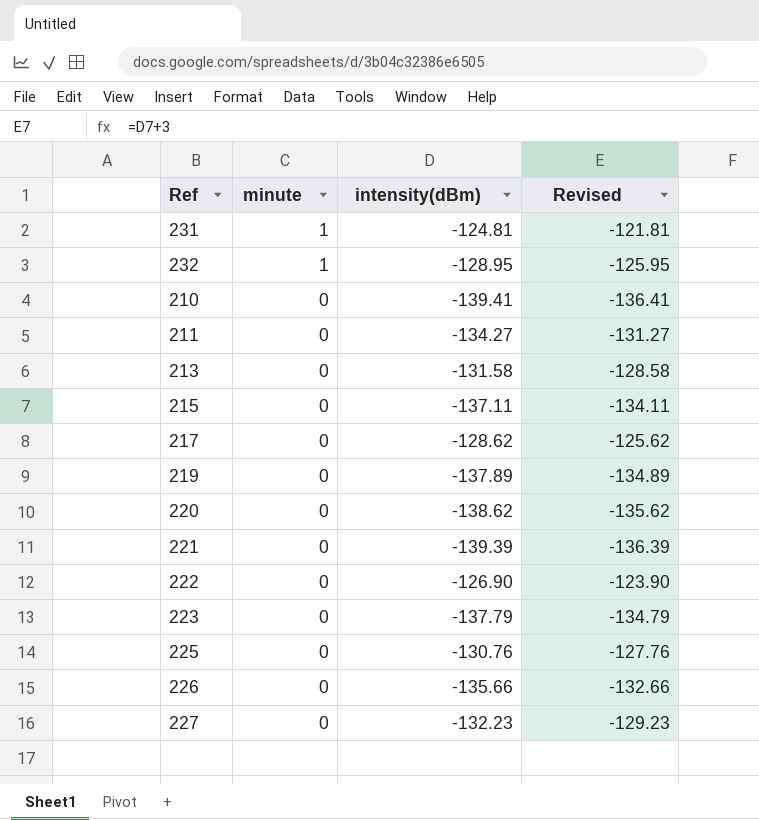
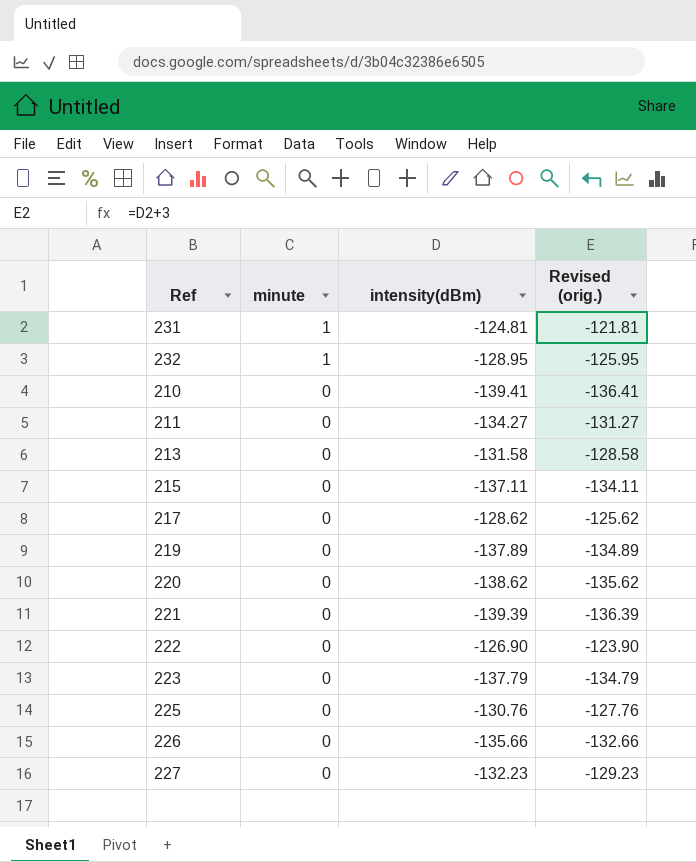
column name: Revised -> Revised (orig.)

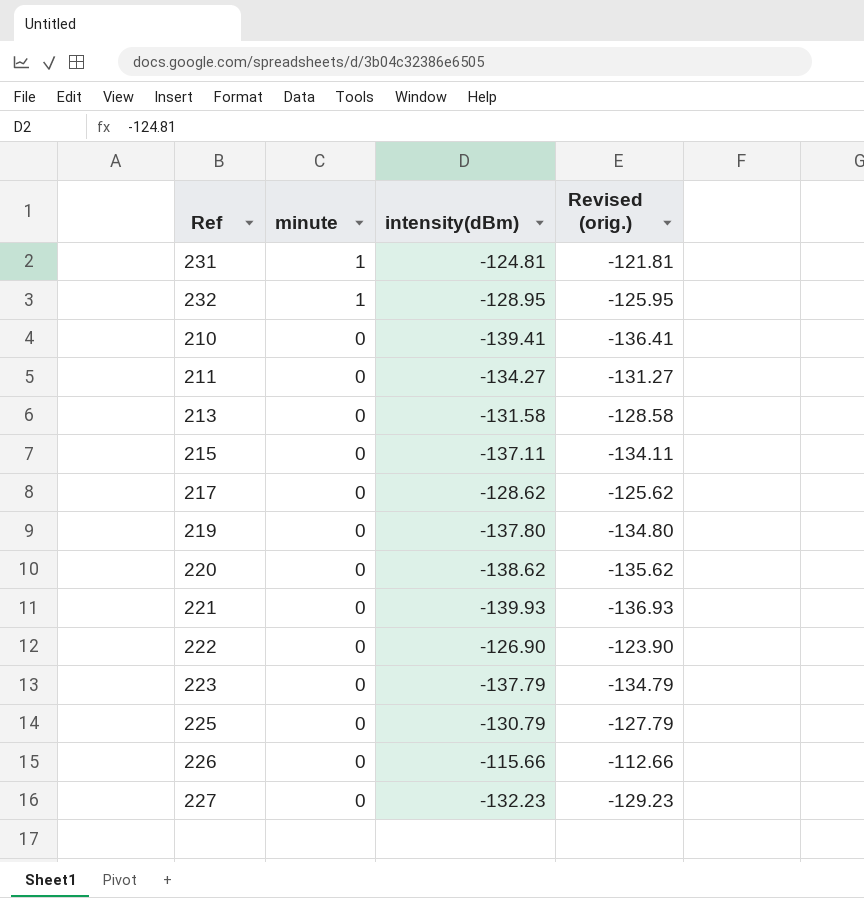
219 | intensity(dBm): -137.89 -> -137.80
219 | Revised (orig.): -134.89 -> -134.80
221 | intensity(dBm): -139.39 -> -139.93
221 | Revised (orig.): -136.39 -> -136.93
225 | intensity(dBm): -130.76 -> -130.79
225 | Revised (orig.): -127.76 -> -127.79
226 | intensity(dBm): -135.66 -> -115.66
226 | Revised (orig.): -132.66 -> -112.66

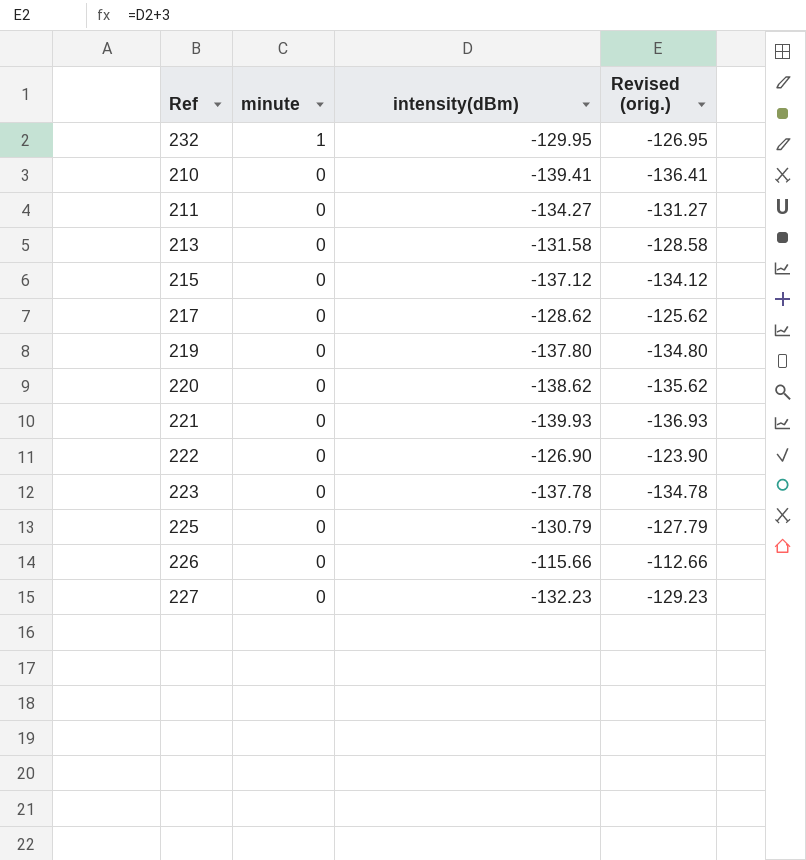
row 231: 1 | -124.81 | -121.81 -> none
232 | intensity(dBm): -128.95 -> -129.95
232 | Revised (orig.): -125.95 -> -126.95
215 | intensity(dBm): -137.11 -> -137.12
215 | Revised (orig.): -134.11 -> -134.12
223 | intensity(dBm): -137.79 -> -137.78
223 | Revised (orig.): -134.79 -> -134.78

